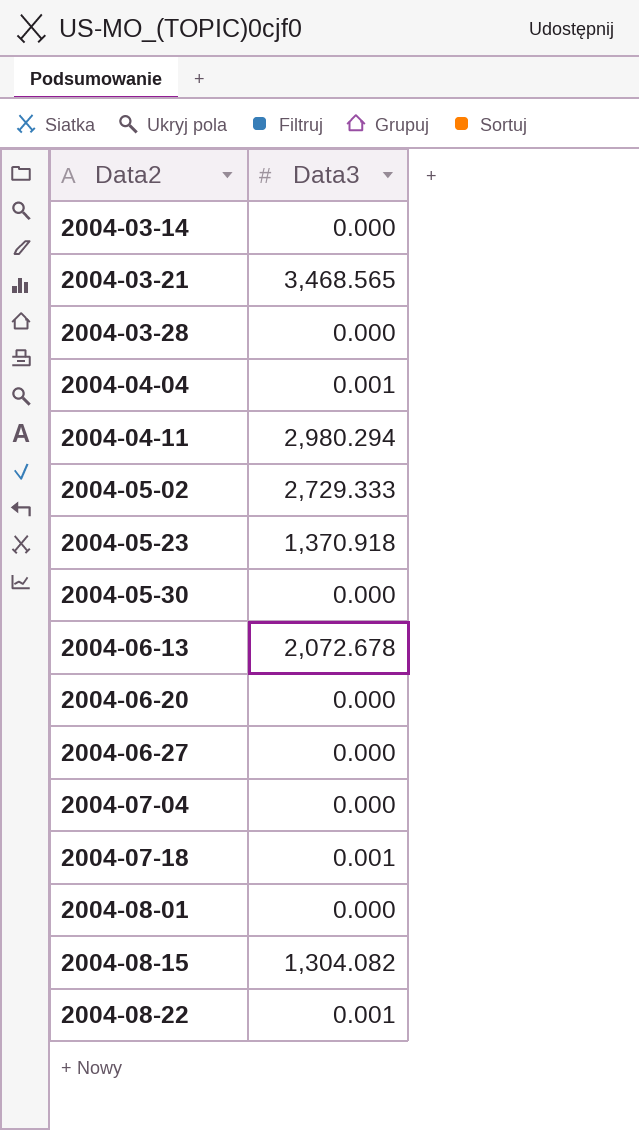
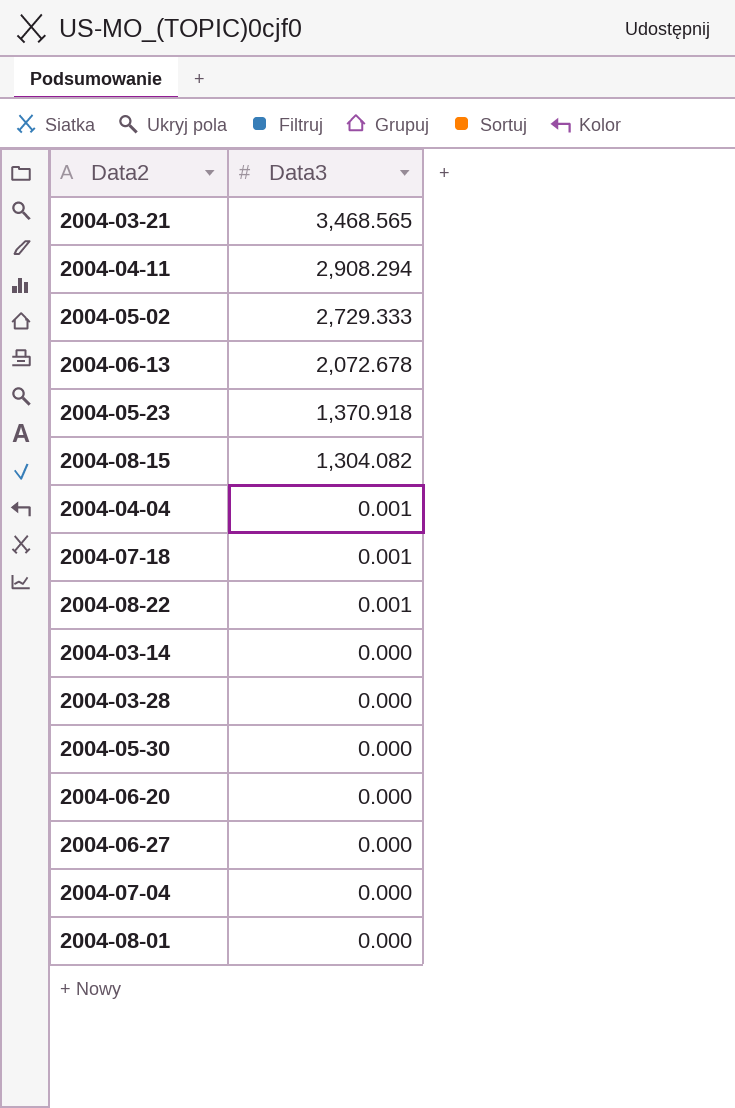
row order: Data2 ascending -> Data3 descending
2004-04-11 | Data3: 2,980.294 -> 2,908.294

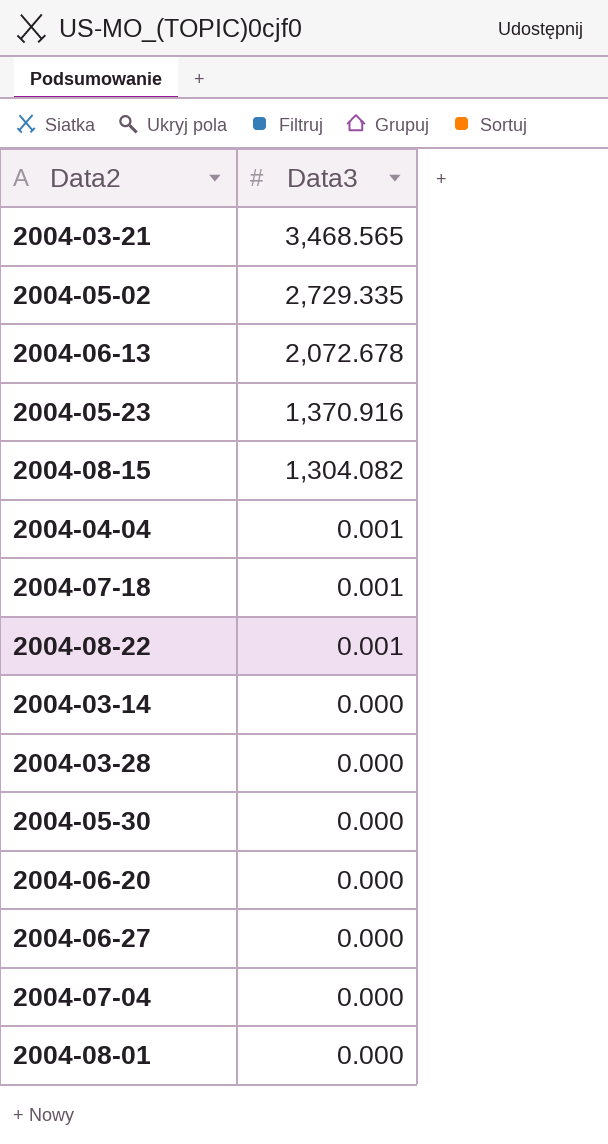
row 2004-04-11: 2,908.294 -> none
2004-05-02 | Data3: 2,729.333 -> 2,729.335
2004-05-23 | Data3: 1,370.918 -> 1,370.916

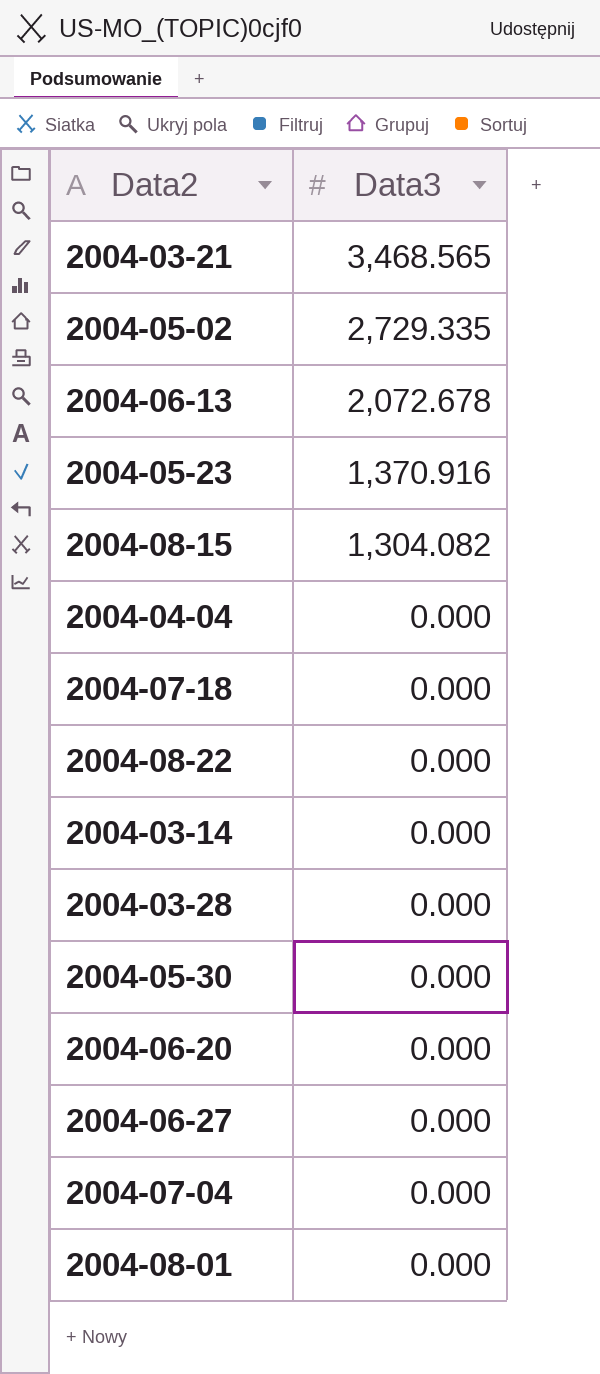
2004-04-04 | Data3: 0.001 -> 0.000
2004-07-18 | Data3: 0.001 -> 0.000
2004-08-22 | Data3: 0.001 -> 0.000

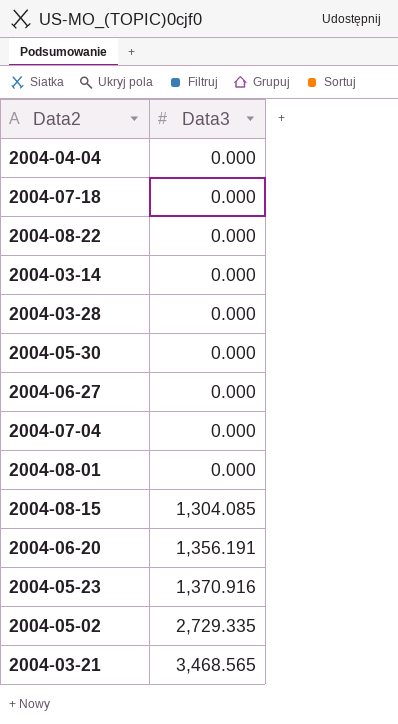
row order: Data3 descending -> Data3 ascending
row 2004-06-13: 2,072.678 -> none
2004-08-15 | Data3: 1,304.082 -> 1,304.085
2004-06-20 | Data3: 0.000 -> 1,356.191

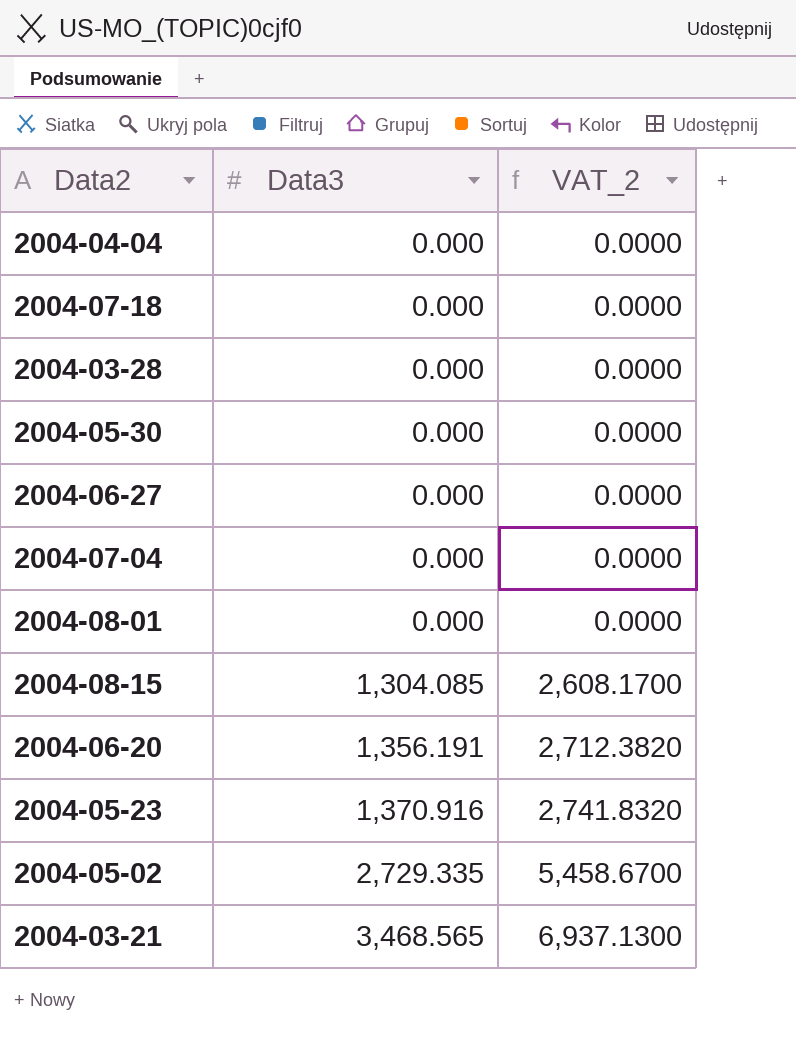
column VAT_2 | formula: none -> [Data3] * 2
row 2004-08-22: 0.000 -> none
row 2004-03-14: 0.000 -> none

